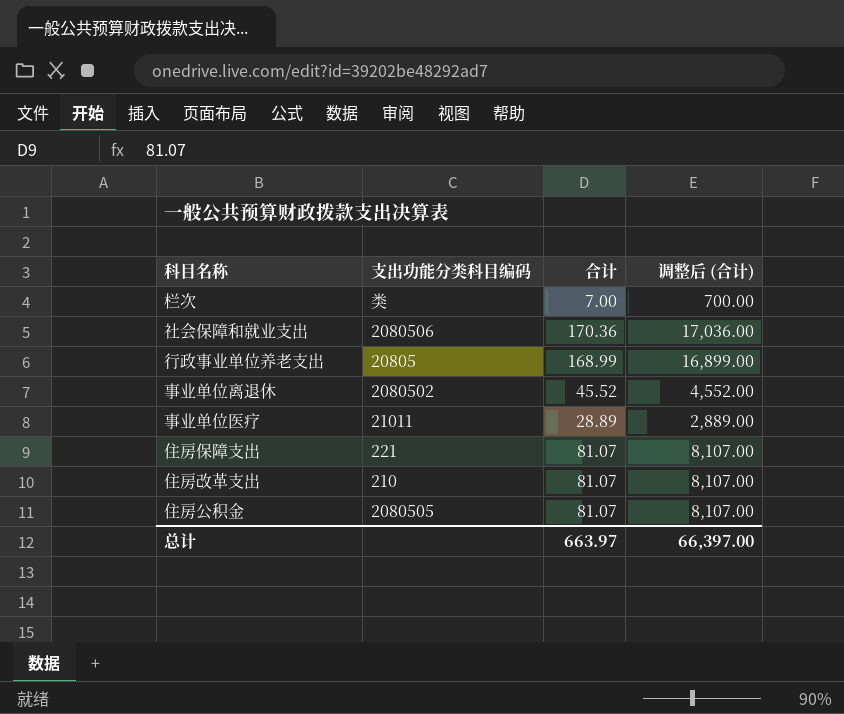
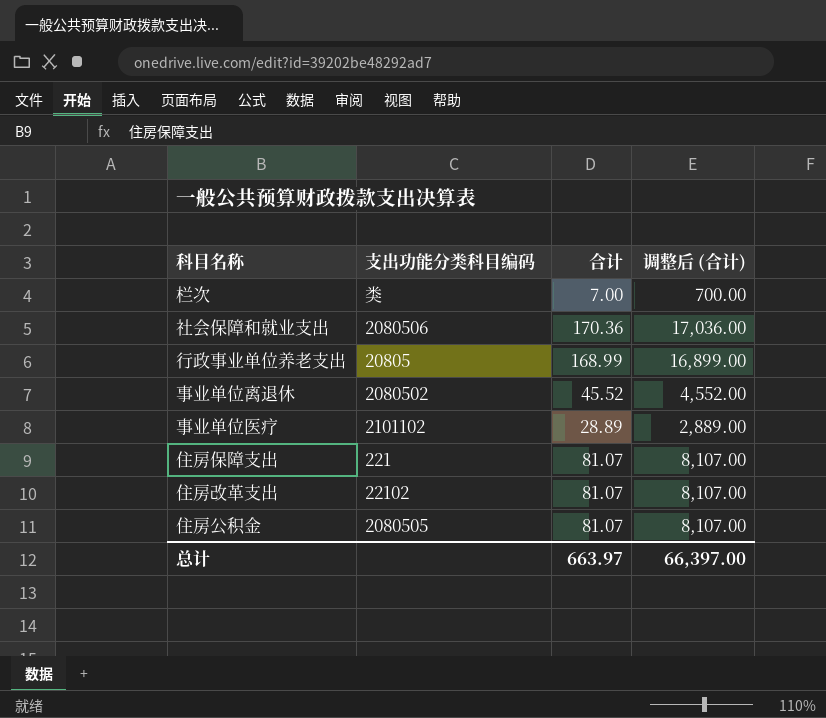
事业单位医疗 | 支出功能分类科目编码: 21011 -> 2101102
住房改革支出 | 支出功能分类科目编码: 210 -> 22102

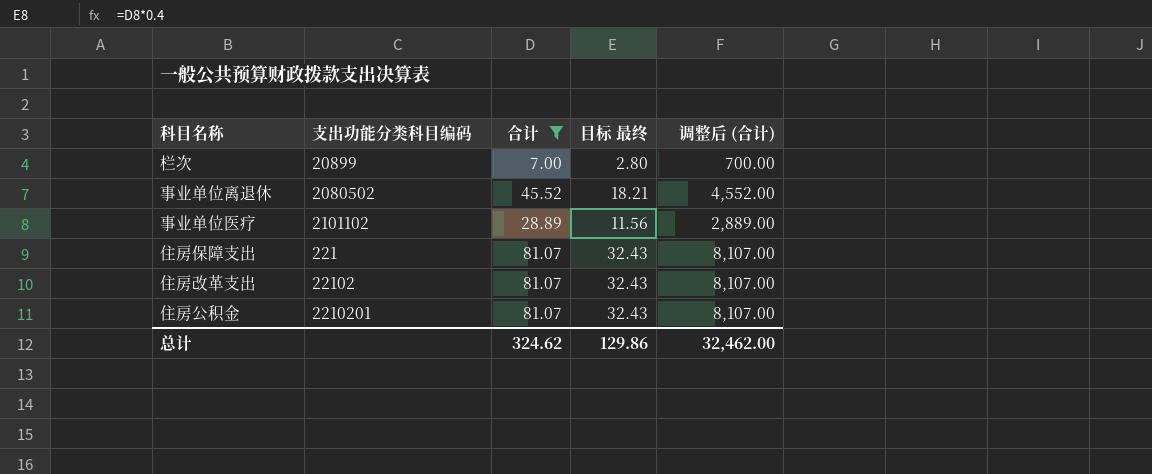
filter: none -> 合计 <= 81.07
column 目标 最终 | formula: none -> [合计] * 0.4
栏次 | 支出功能分类科目编码: 类 -> 20899
住房公积金 | 支出功能分类科目编码: 2080505 -> 2210201
总计 | 合计: 663.97 -> 324.62
总计 | 调整后 (合计): 66,397.00 -> 32,462.00

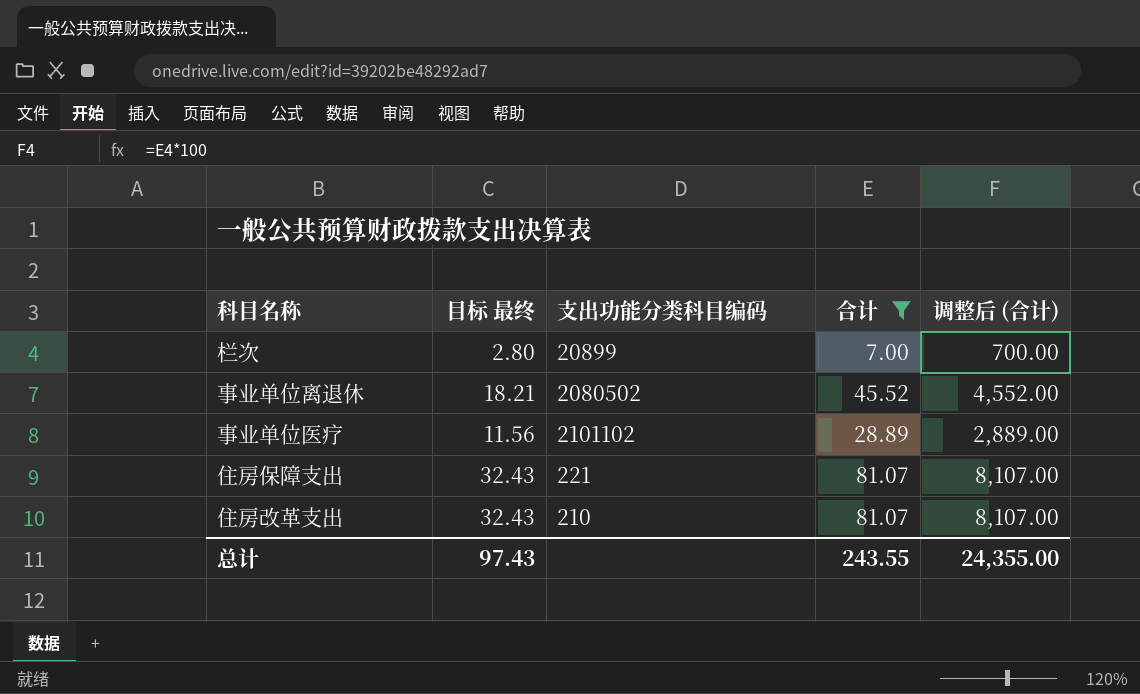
column 目标 最终 | position: 4 -> 2
row 住房公积金: 2210201 | 81.07 | 32.43 | 8,107.00 -> none
住房改革支出 | 支出功能分类科目编码: 22102 -> 210
总计 | 目标 最终: 129.86 -> 97.43
总计 | 合计: 324.62 -> 243.55
总计 | 调整后 (合计): 32,462.00 -> 24,355.00

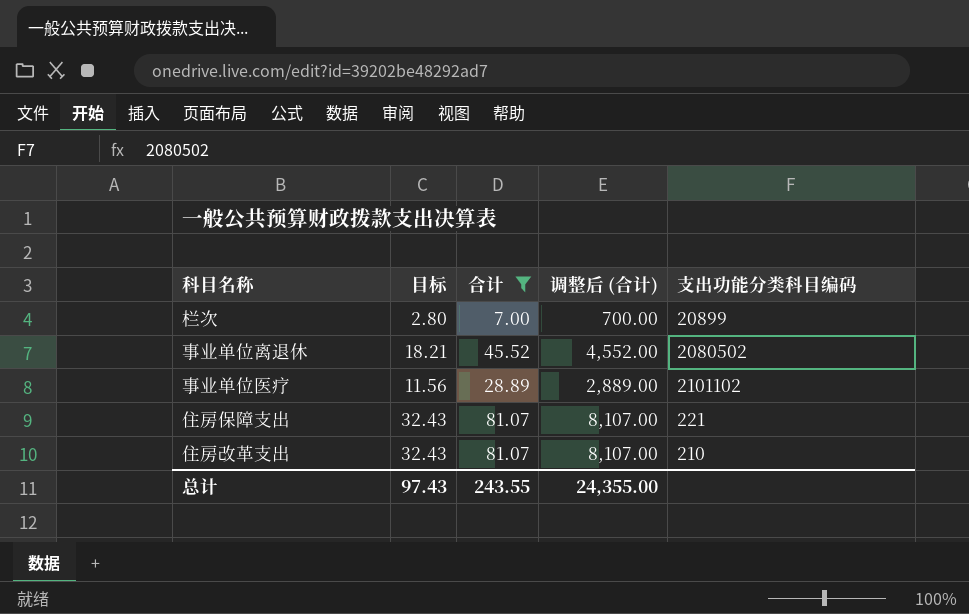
column name: 目标 最终 -> 目标
column 支出功能分类科目编码 | position: 3 -> 5

